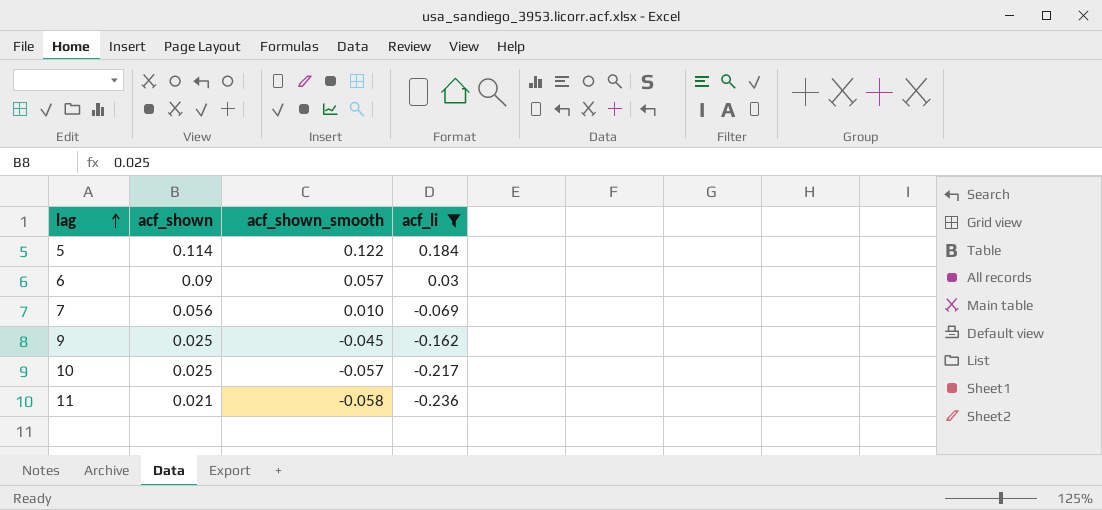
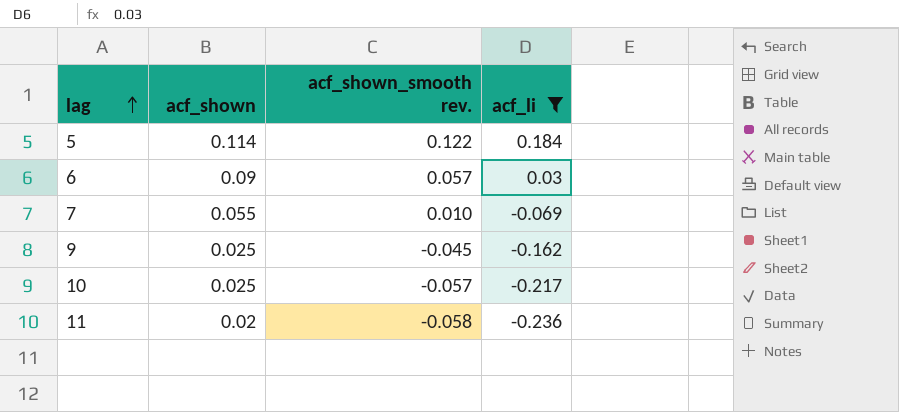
column name: acf_shown_smooth -> acf_shown_smooth rev.
7 | acf_shown: 0.056 -> 0.055
11 | acf_shown: 0.021 -> 0.02

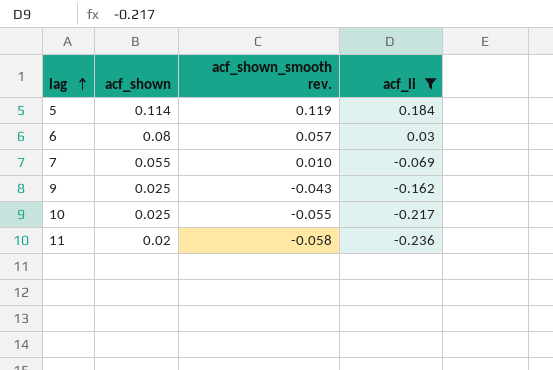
5 | acf_shown_smooth rev.: 0.122 -> 0.119
6 | acf_shown: 0.09 -> 0.08
9 | acf_shown_smooth rev.: -0.045 -> -0.043
10 | acf_shown_smooth rev.: -0.057 -> -0.055

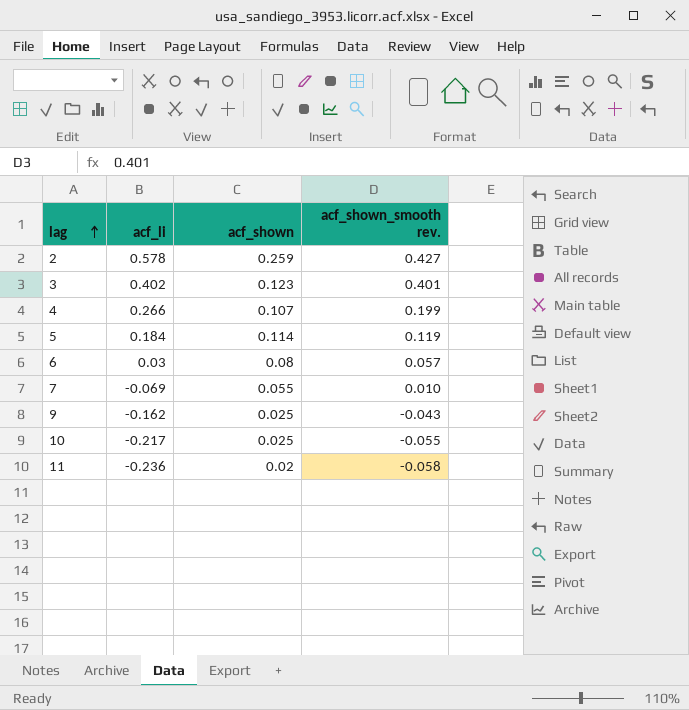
filter: acf_li <= 0.184 -> none
column acf_li | position: 4 -> 2

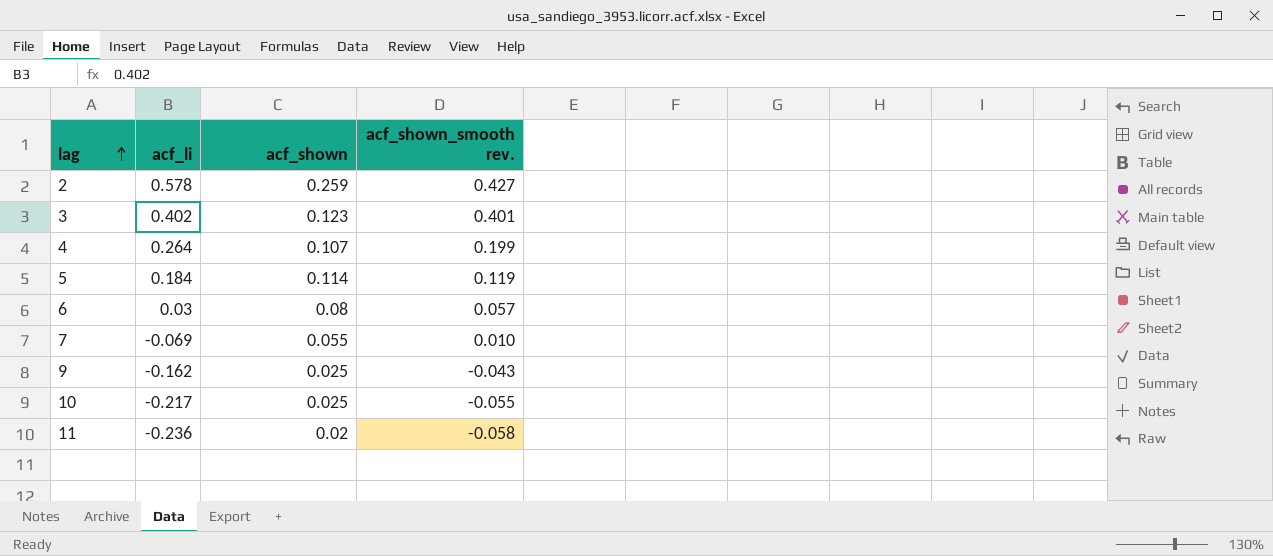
4 | acf_li: 0.266 -> 0.264

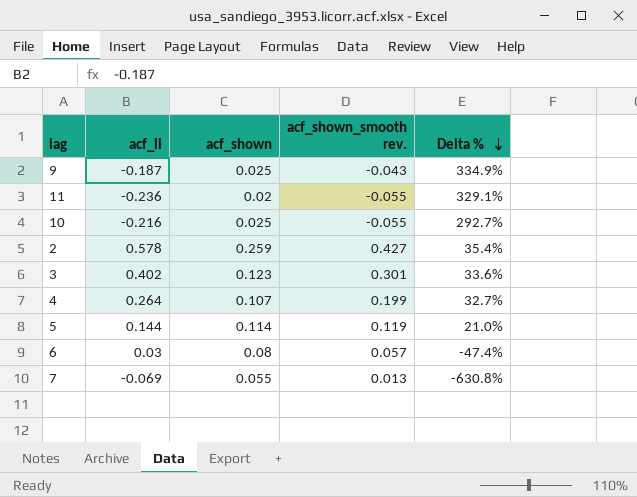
row order: lag ascending -> Delta % descending
column Delta % | formula: none -> ([acf_li] - [acf_shown_smooth rev.]) / [acf_shown_smooth rev.]
9 | acf_li: -0.162 -> -0.187
11 | acf_shown_smooth rev.: -0.058 -> -0.055
10 | acf_li: -0.217 -> -0.216
3 | acf_shown_smooth rev.: 0.401 -> 0.301
5 | acf_li: 0.184 -> 0.144
7 | acf_shown_smooth rev.: 0.010 -> 0.013

